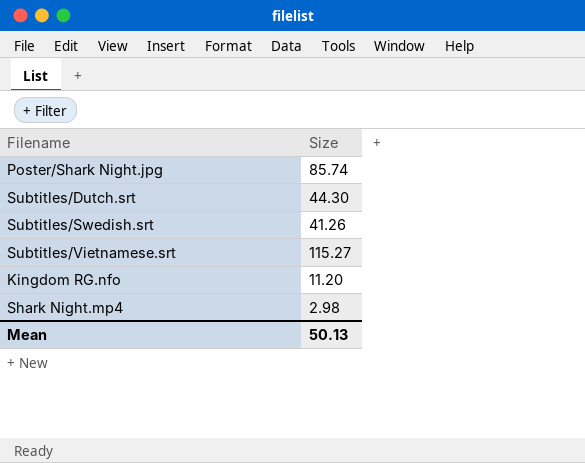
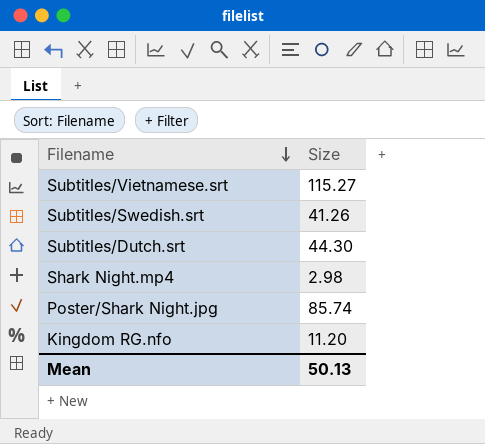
row order: none -> Filename descending

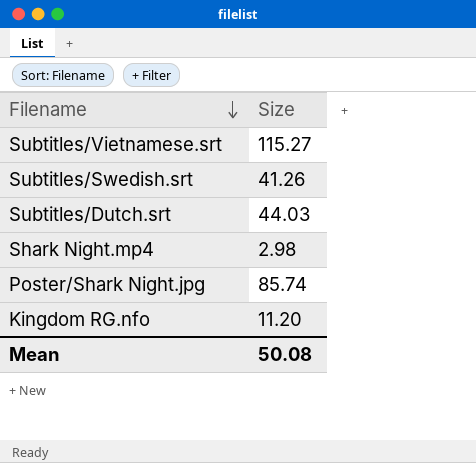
Subtitles/Dutch.srt | Size: 44.30 -> 44.03
Mean | Size: 50.13 -> 50.08

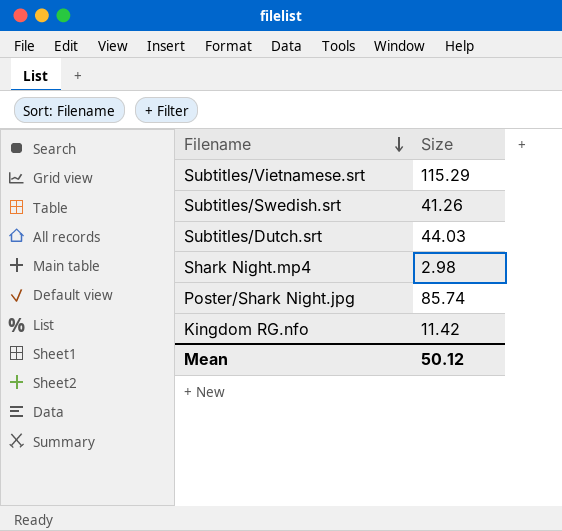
Subtitles/Vietnamese.srt | Size: 115.27 -> 115.29
Kingdom RG.nfo | Size: 11.20 -> 11.42
Mean | Size: 50.08 -> 50.12

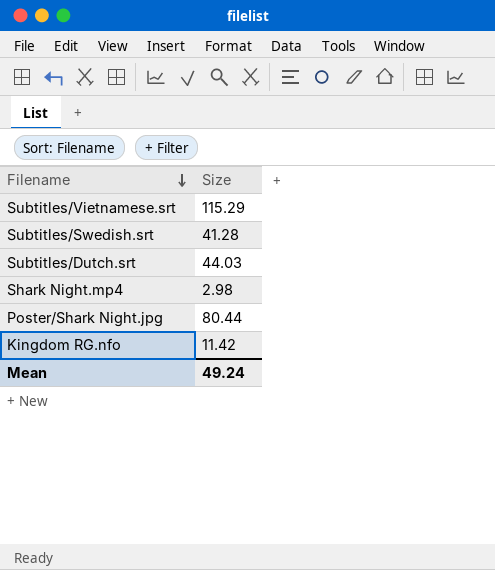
Subtitles/Swedish.srt | Size: 41.26 -> 41.28
Poster/Shark Night.jpg | Size: 85.74 -> 80.44
Mean | Size: 50.12 -> 49.24

